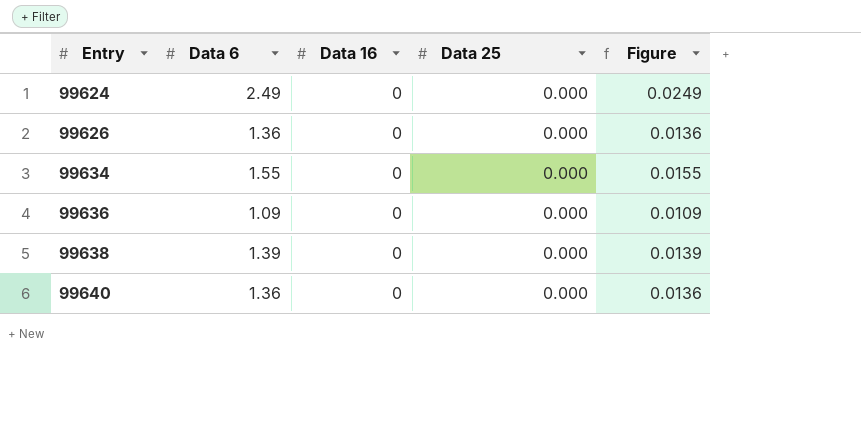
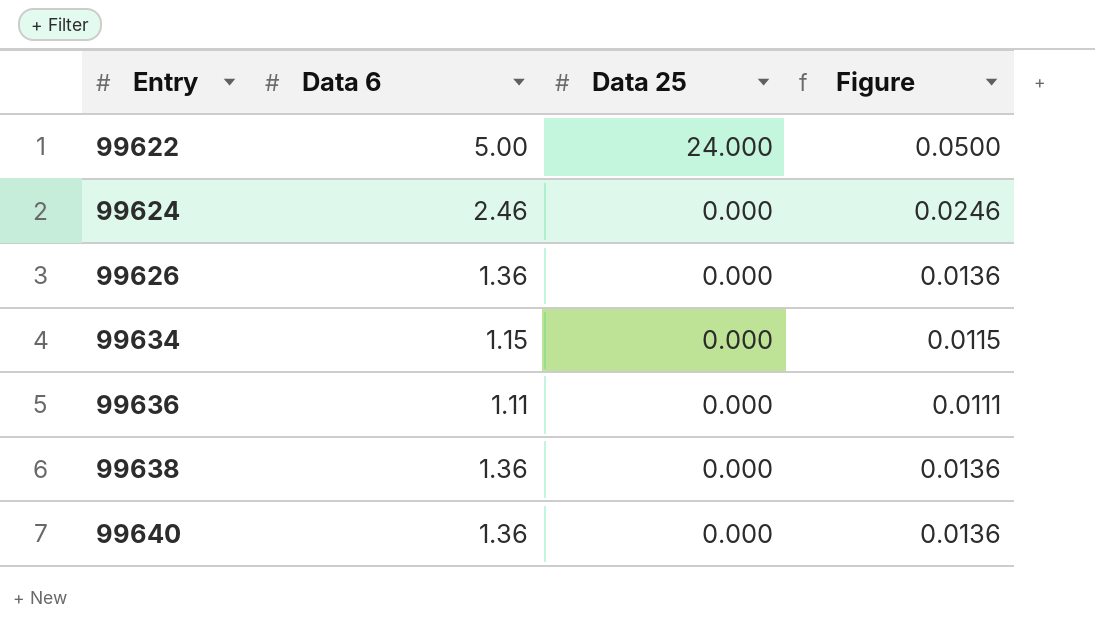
column Data 16 | position: 3 -> none
row 99622: none -> 5.00 | 24.000 | 0.0500
99624 | Data 6: 2.49 -> 2.46
99624 | Figure: 0.0249 -> 0.0246
99634 | Data 6: 1.55 -> 1.15
99634 | Figure: 0.0155 -> 0.0115
99636 | Data 6: 1.09 -> 1.11
99636 | Figure: 0.0109 -> 0.0111
99638 | Data 6: 1.39 -> 1.36
99638 | Figure: 0.0139 -> 0.0136

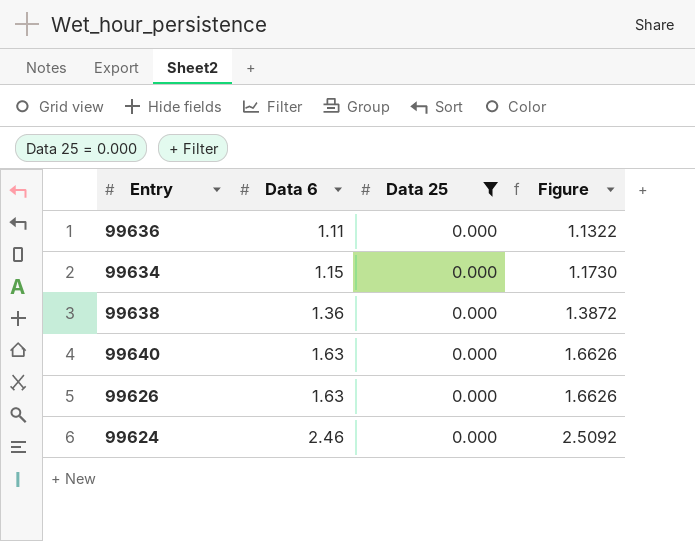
filter: none -> Data 25 = 0.000
row order: Entry ascending -> Data 6 ascending
column Figure | formula: [Data 6] * 0.01 -> [Data 6] * 1.02
99640 | Data 6: 1.36 -> 1.63
99626 | Data 6: 1.36 -> 1.63

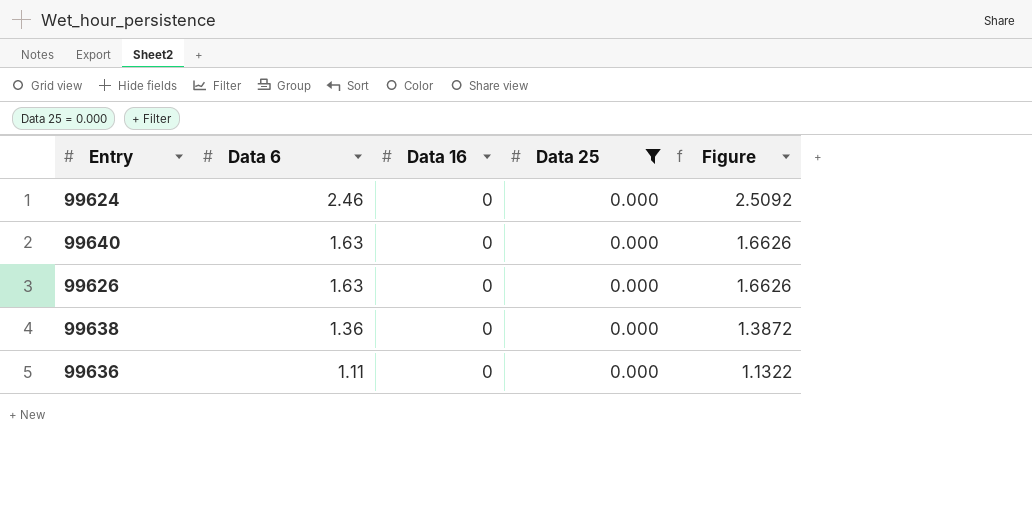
row order: Data 6 ascending -> Data 6 descending
column Data 16 | position: none -> 3
row 99634: 1.15 | 0.000 | 1.1730 -> none

